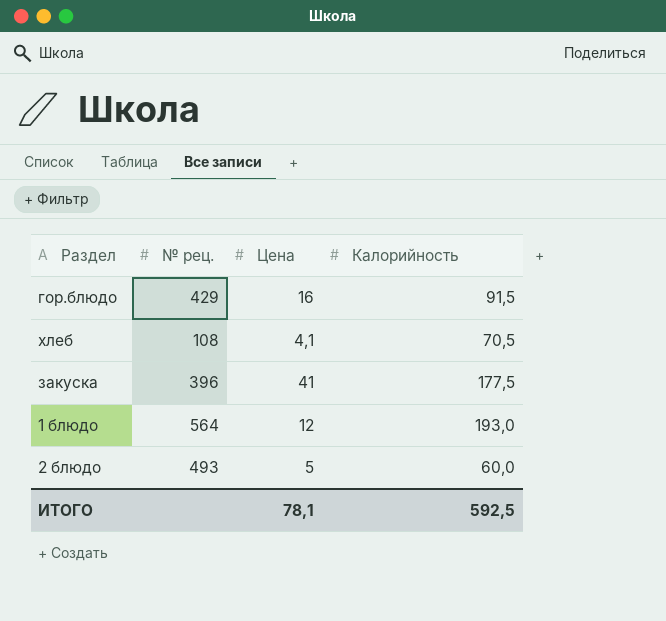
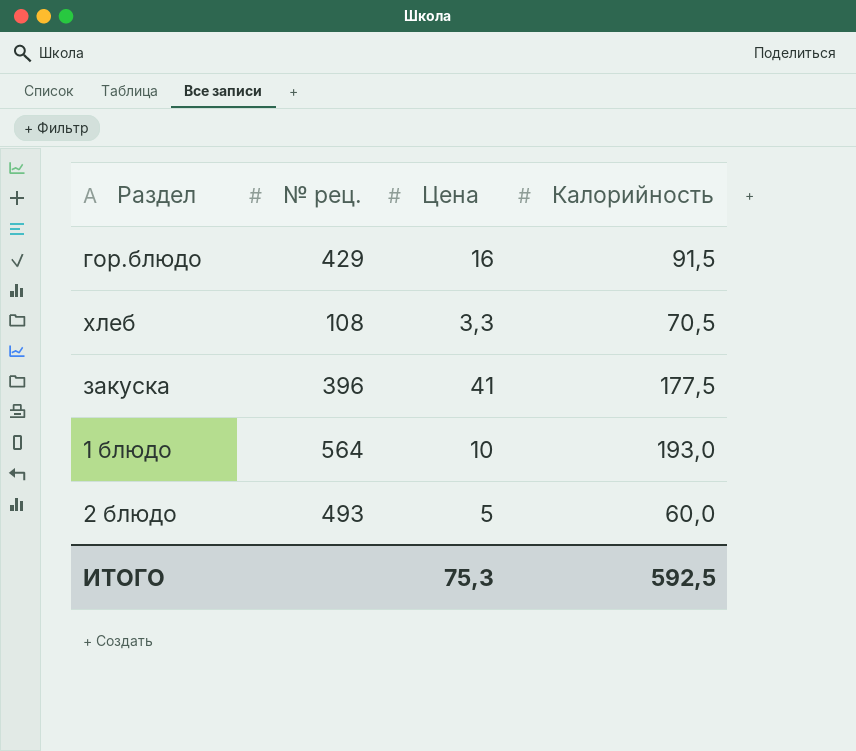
хлеб | Цена: 4,1 -> 3,3
1 блюдо | Цена: 12 -> 10
ИТОГО | Цена: 78,1 -> 75,3

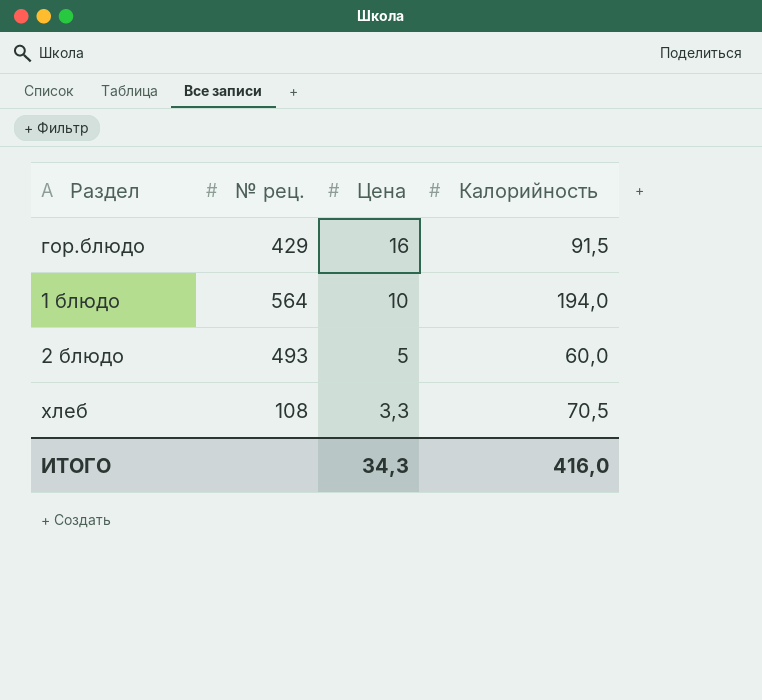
row order: none -> Цена descending
row закуска: 396 | 41 | 177,5 -> none
1 блюдо | Калорийность: 193,0 -> 194,0
ИТОГО | Цена: 75,3 -> 34,3
ИТОГО | Калорийность: 592,5 -> 416,0

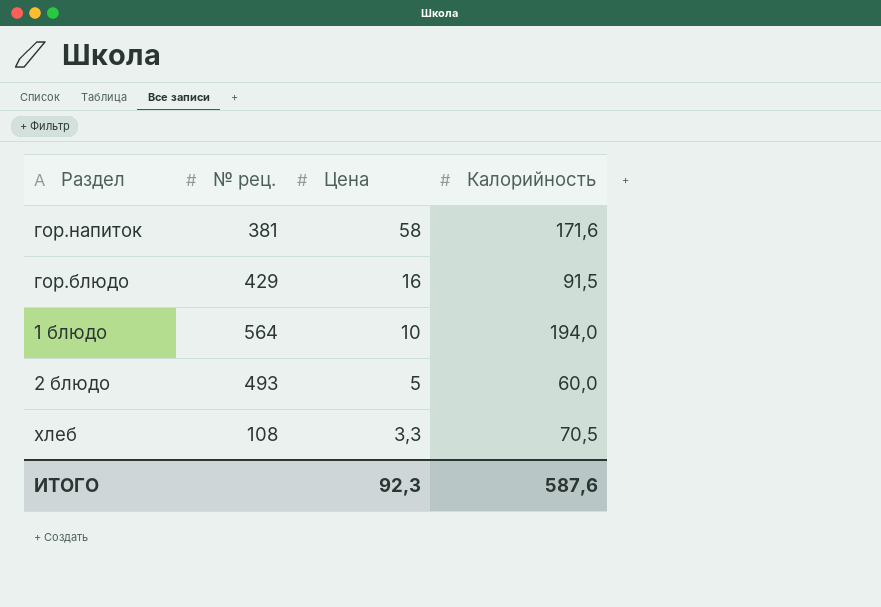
row гор.напиток: none -> 381 | 58 | 171,6
ИТОГО | Цена: 34,3 -> 92,3
ИТОГО | Калорийность: 416,0 -> 587,6

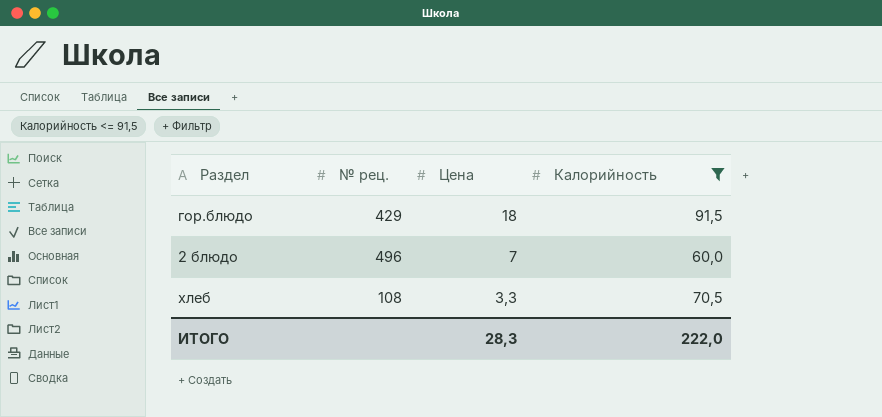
filter: none -> Калорийность <= 91,5
гор.блюдо | Цена: 16 -> 18
2 блюдо | № рец.: 493 -> 496
2 блюдо | Цена: 5 -> 7
ИТОГО | Цена: 92,3 -> 28,3
ИТОГО | Калорийность: 587,6 -> 222,0

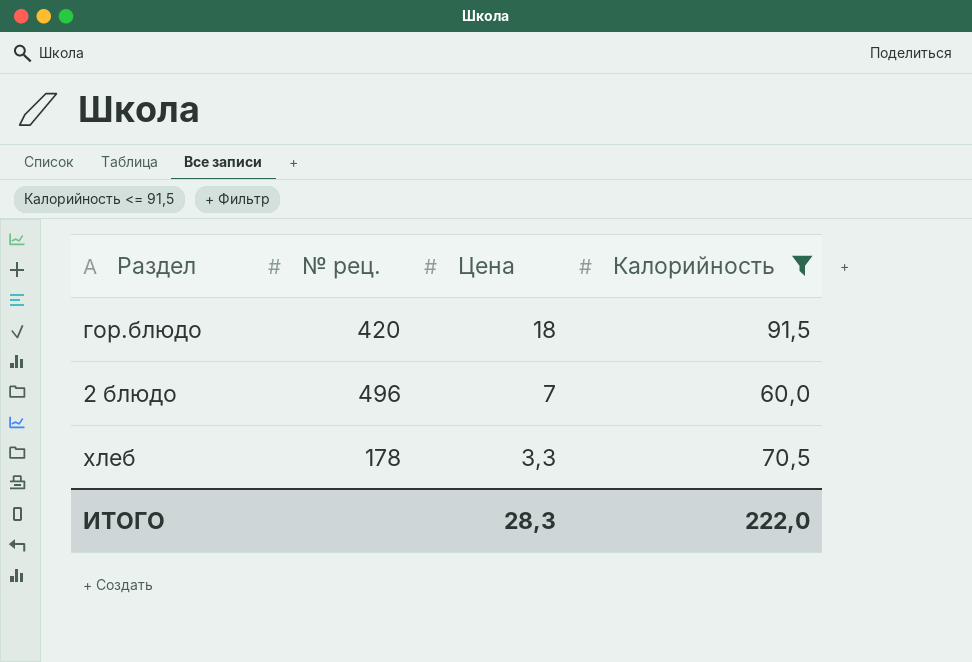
гор.блюдо | № рец.: 429 -> 420
хлеб | № рец.: 108 -> 178

